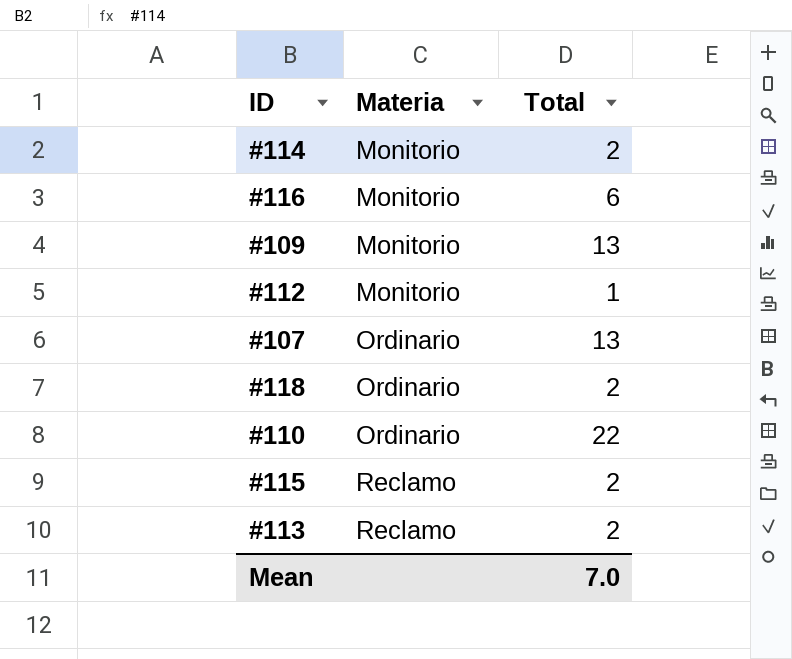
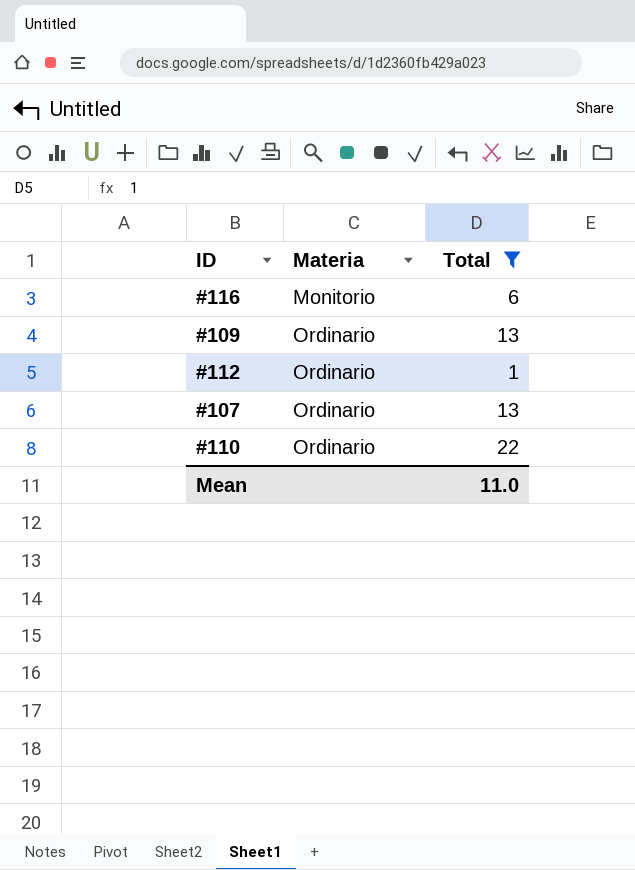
filter: none -> Total != 2
#109 | Materia: Monitorio -> Ordinario
#112 | Materia: Monitorio -> Ordinario
Mean | Total: 7.0 -> 11.0

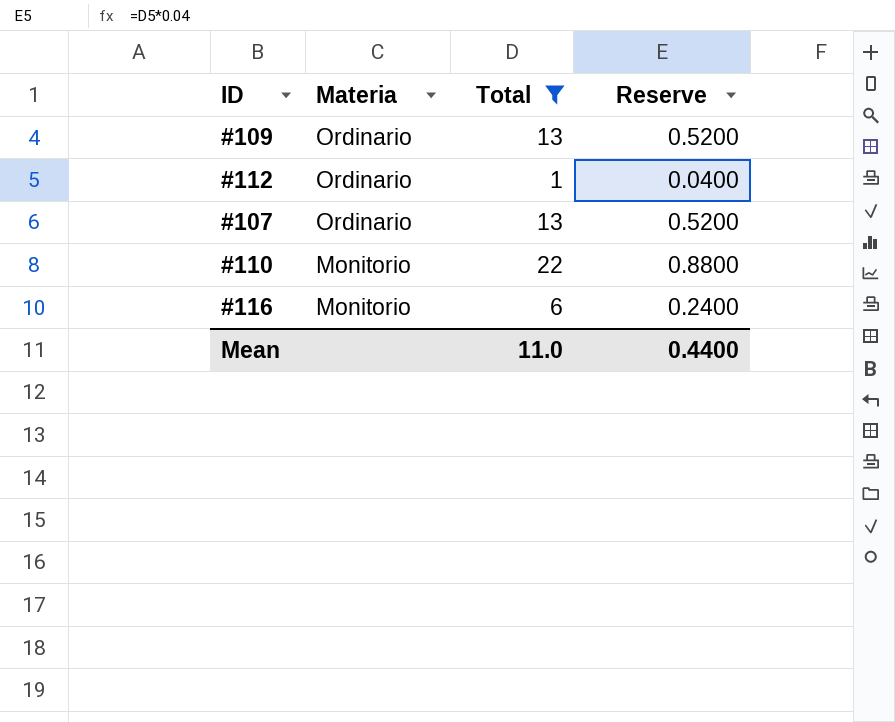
row order: Materia ascending -> Materia descending
column Reserve | formula: none -> [Total] * 0.04
#110 | Materia: Ordinario -> Monitorio

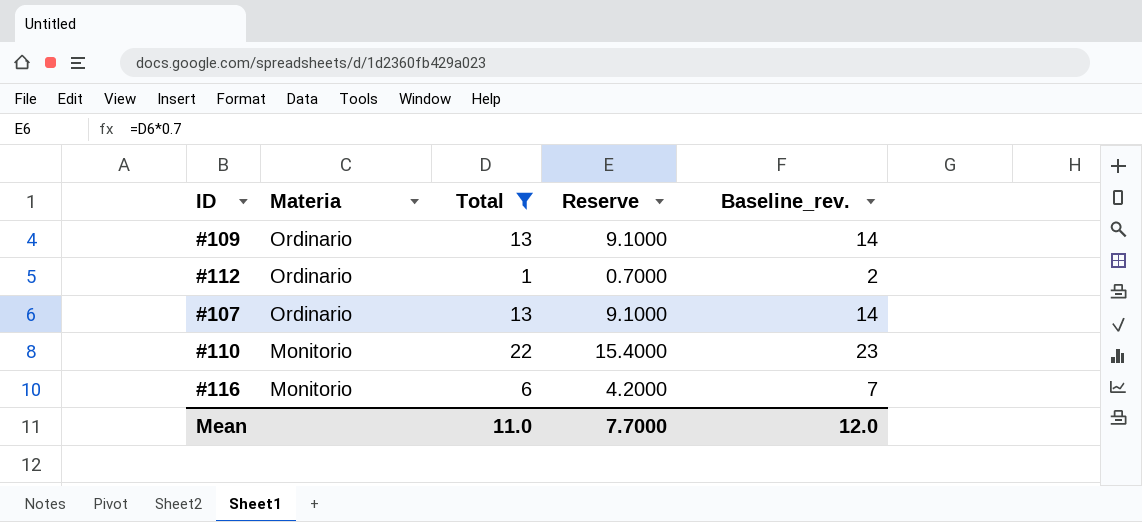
column Reserve | formula: [Total] * 0.04 -> [Total] * 0.7
column Baseline_rev. | formula: none -> [Total] + 1
Mean | Reserve: 0.4400 -> 7.7000

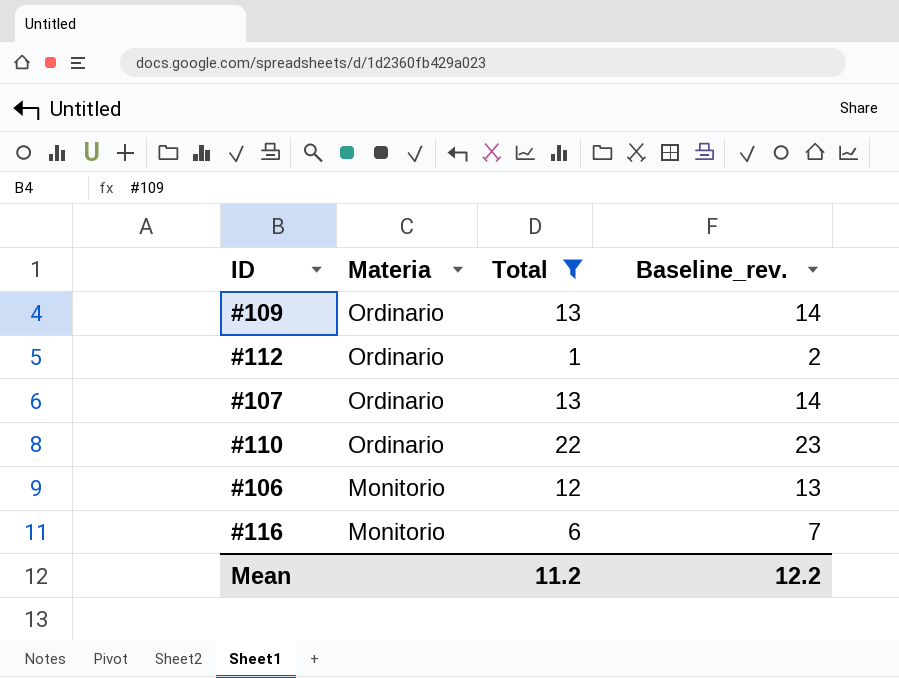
column Reserve | formula: [Total] * 0.7 -> none
#110 | Materia: Monitorio -> Ordinario
row #106: none -> Monitorio | 12 | 13
Mean | Total: 11.0 -> 11.2
Mean | Baseline_rev.: 12.0 -> 12.2

